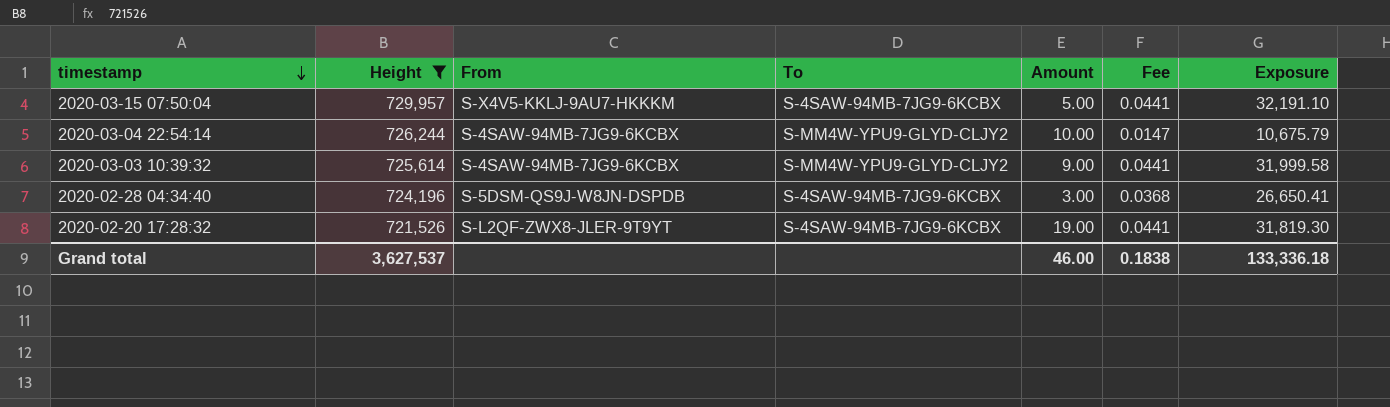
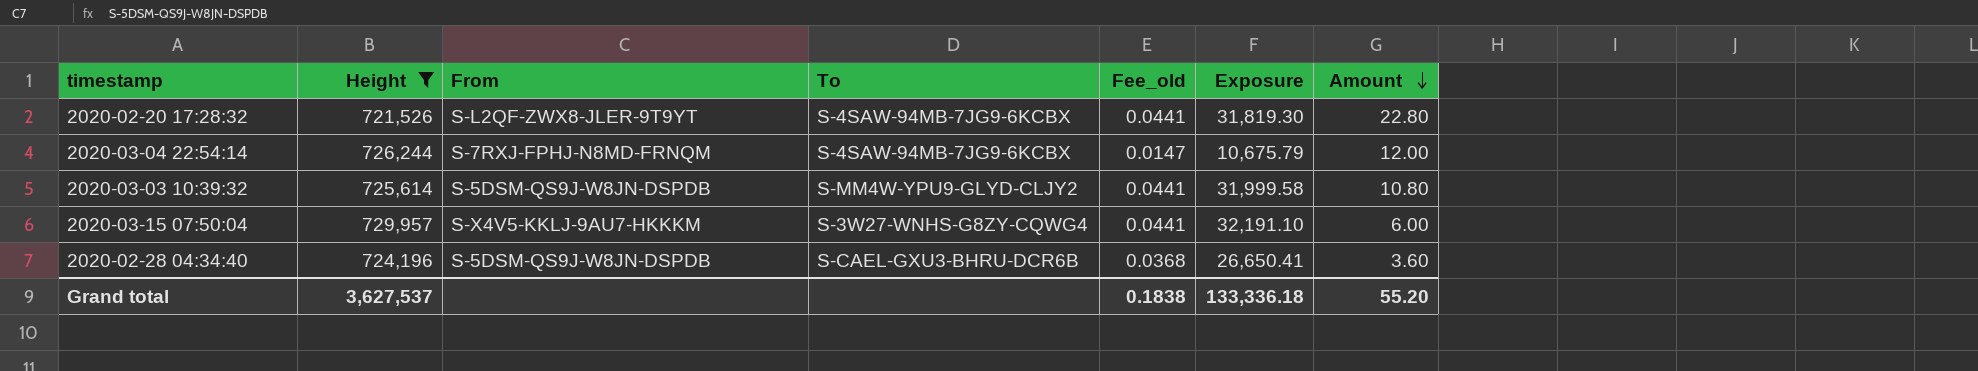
row order: timestamp descending -> Amount descending
column name: Fee -> Fee_old
column Amount | position: 5 -> 7
2020-02-20 17:28:32 | Amount: 19.00 -> 22.80
2020-03-04 22:54:14 | From: S-4SAW-94MB-7JG9-6KCBX -> S-7RXJ-FPHJ-N8MD-FRNQM
2020-03-04 22:54:14 | To: S-MM4W-YPU9-GLYD-CLJY2 -> S-4SAW-94MB-7JG9-6KCBX
2020-03-04 22:54:14 | Amount: 10.00 -> 12.00
2020-03-03 10:39:32 | From: S-4SAW-94MB-7JG9-6KCBX -> S-5DSM-QS9J-W8JN-DSPDB
2020-03-03 10:39:32 | Amount: 9.00 -> 10.80
2020-03-15 07:50:04 | To: S-4SAW-94MB-7JG9-6KCBX -> S-3W27-WNHS-G8ZY-CQWG4
2020-03-15 07:50:04 | Amount: 5.00 -> 6.00
2020-02-28 04:34:40 | To: S-4SAW-94MB-7JG9-6KCBX -> S-CAEL-GXU3-BHRU-DCR6B
2020-02-28 04:34:40 | Amount: 3.00 -> 3.60
Grand total | Amount: 46.00 -> 55.20

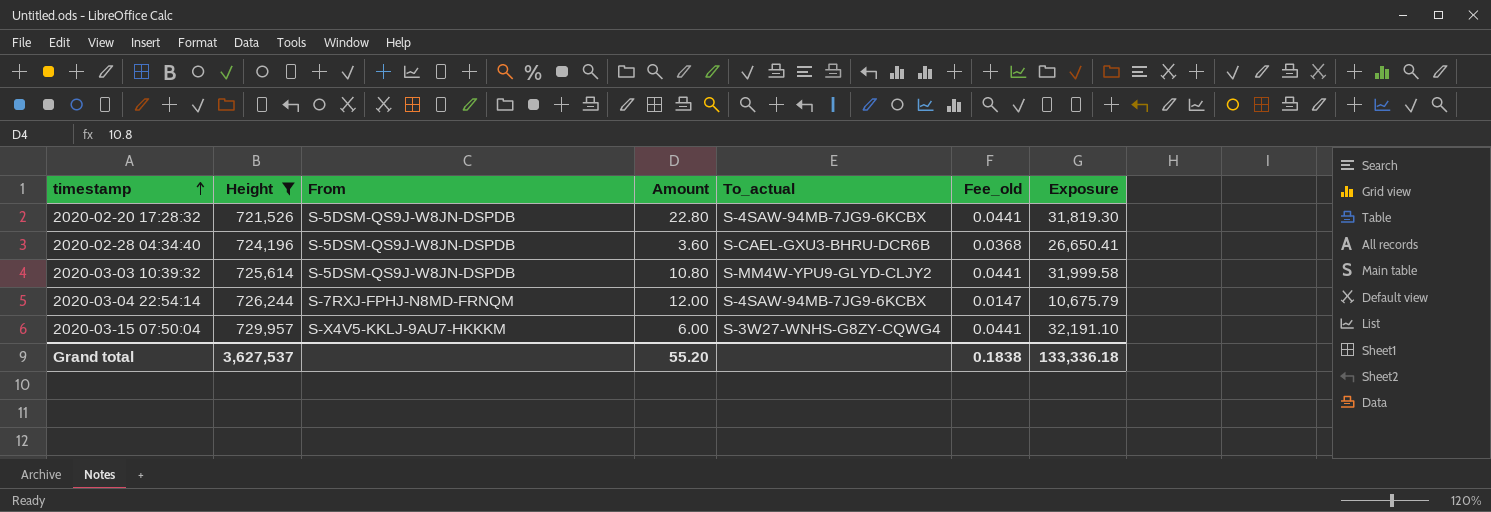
row order: Amount descending -> timestamp ascending
column Amount | position: 7 -> 4
column name: To -> To_actual
2020-02-20 17:28:32 | From: S-L2QF-ZWX8-JLER-9T9YT -> S-5DSM-QS9J-W8JN-DSPDB

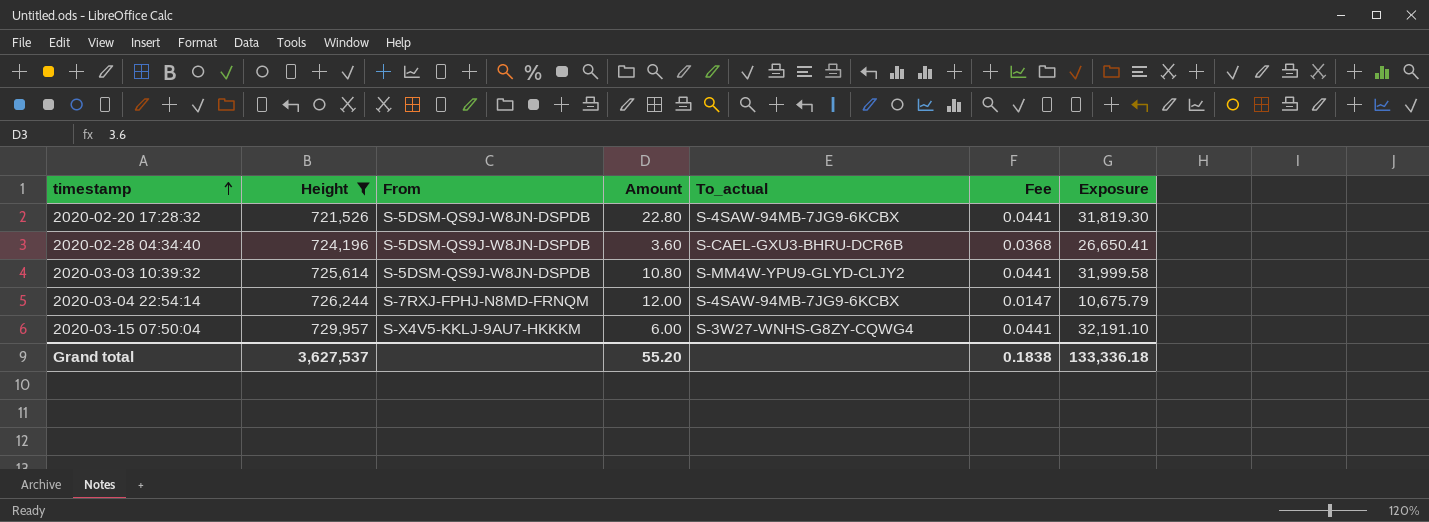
column name: Fee_old -> Fee

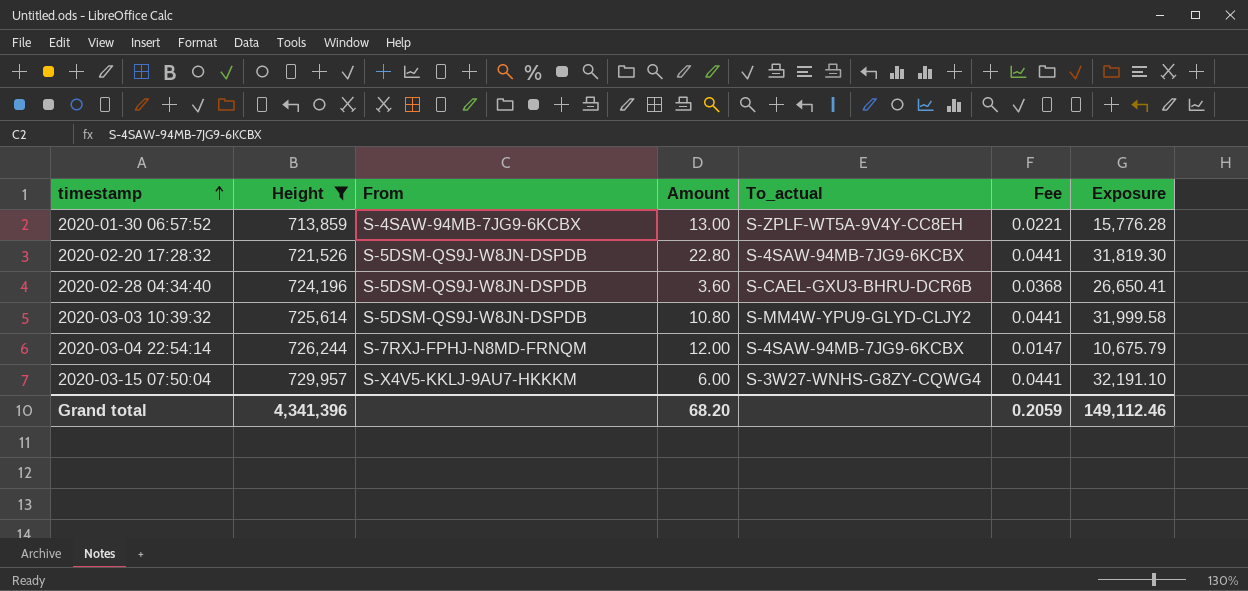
row 2020-01-30 06:57:52: none -> 713,859 | S-4SAW-94MB-7JG9-6KCBX | 13.00 | S-ZPLF-WT5A-9V4Y-CC8EH | 0.0221 | 15,776.28
Grand total | Height: 3,627,537 -> 4,341,396
Grand total | Amount: 55.20 -> 68.20
Grand total | Fee: 0.1838 -> 0.2059
Grand total | Exposure: 133,336.18 -> 149,112.46

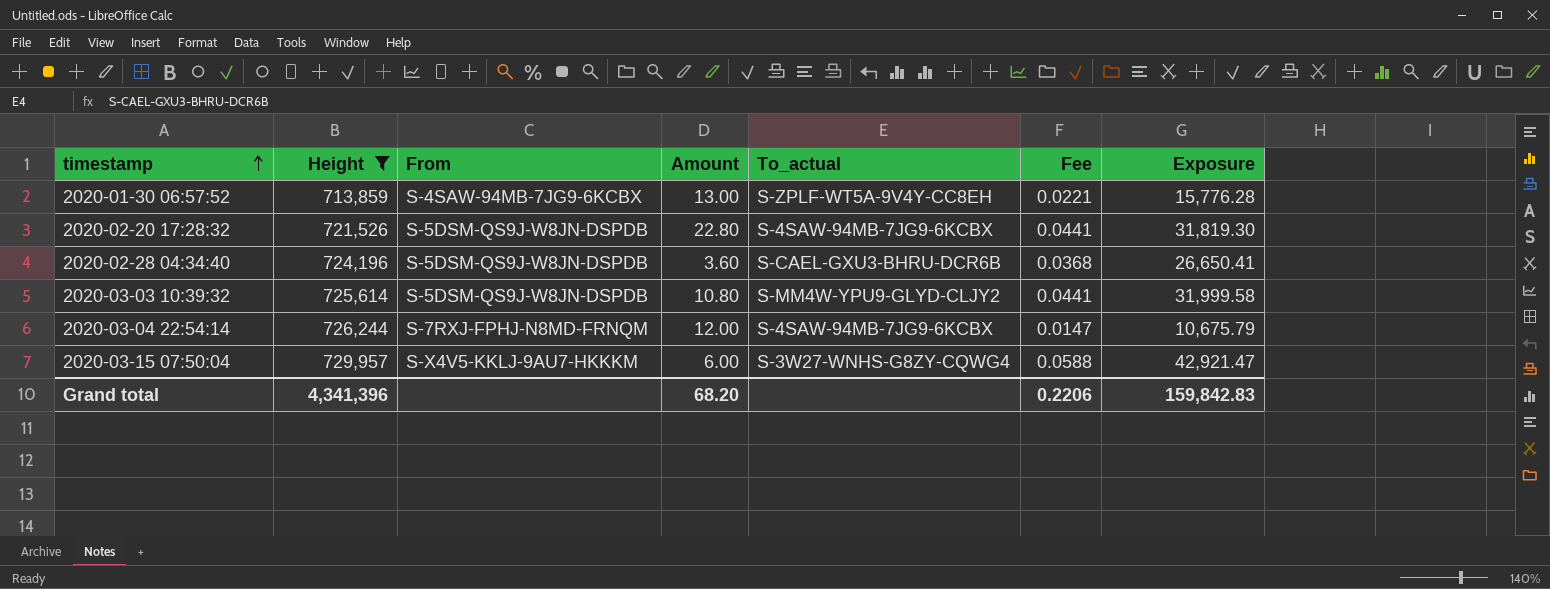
2020-03-15 07:50:04 | Fee: 0.0441 -> 0.0588
2020-03-15 07:50:04 | Exposure: 32,191.10 -> 42,921.47
Grand total | Fee: 0.2059 -> 0.2206
Grand total | Exposure: 149,112.46 -> 159,842.83

